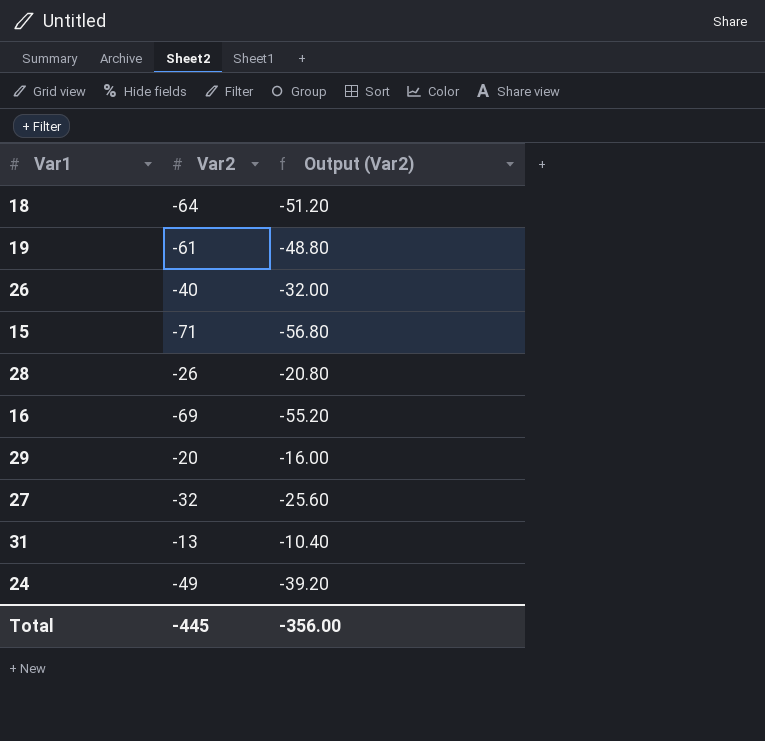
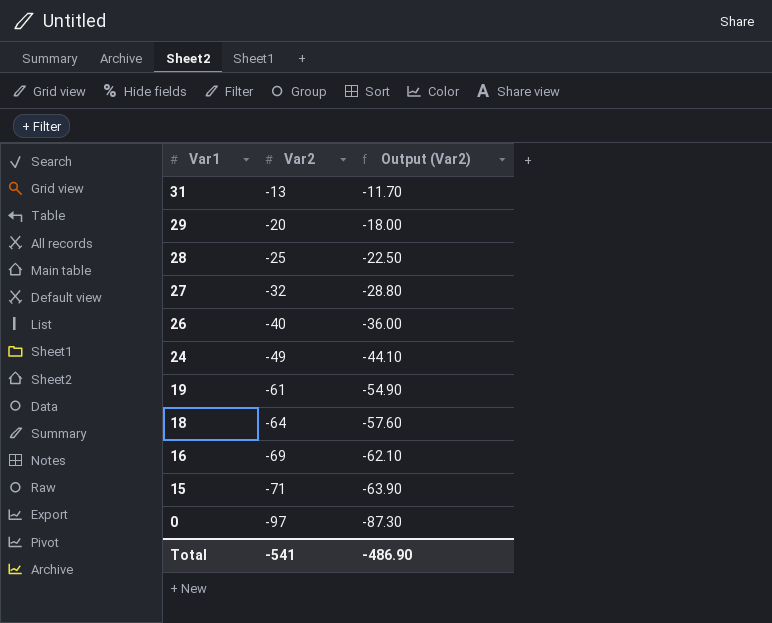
row order: none -> Var1 descending
column Output (Var2) | formula: [Var2] * 0.8 -> [Var2] * 0.9
28 | Var2: -26 -> -25
row 0: none -> -97 | -87.30
Total | Var2: -445 -> -541
Total | Output (Var2): -356.00 -> -486.90

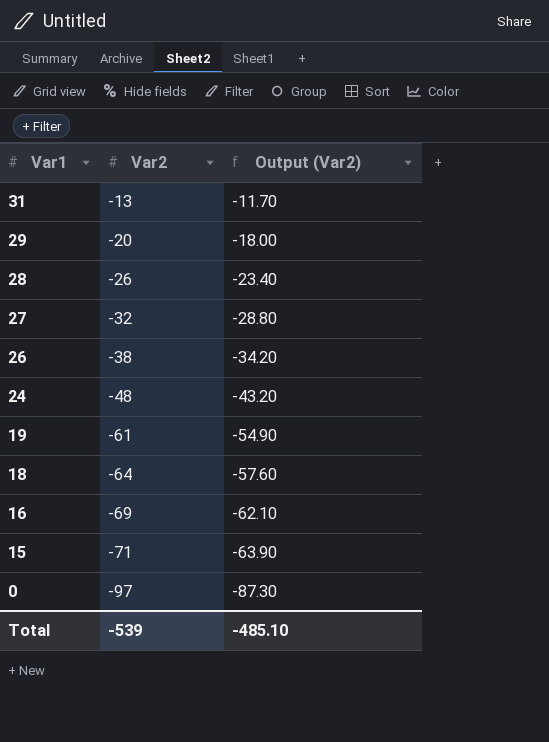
28 | Var2: -25 -> -26
28 | Output (Var2): -22.50 -> -23.40
26 | Var2: -40 -> -38
26 | Output (Var2): -36.00 -> -34.20
24 | Var2: -49 -> -48
24 | Output (Var2): -44.10 -> -43.20
Total | Var2: -541 -> -539
Total | Output (Var2): -486.90 -> -485.10

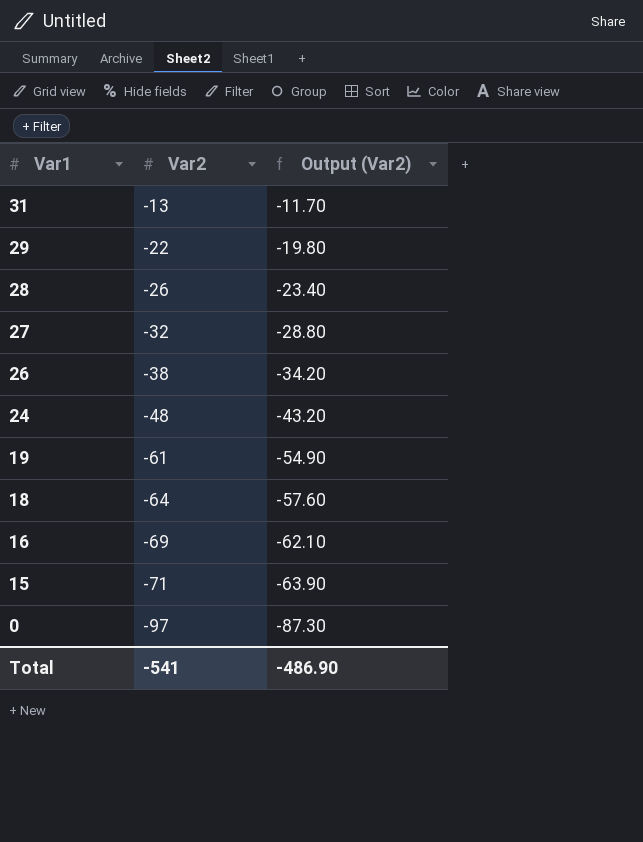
29 | Var2: -20 -> -22
29 | Output (Var2): -18.00 -> -19.80
Total | Var2: -539 -> -541
Total | Output (Var2): -485.10 -> -486.90

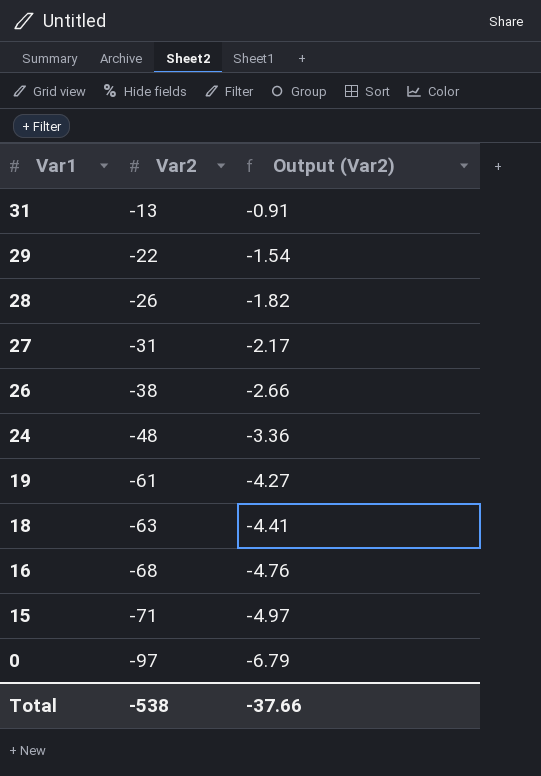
column Output (Var2) | formula: [Var2] * 0.9 -> [Var2] * 0.07
27 | Var2: -32 -> -31
18 | Var2: -64 -> -63
16 | Var2: -69 -> -68
Total | Var2: -541 -> -538
Total | Output (Var2): -486.90 -> -37.66

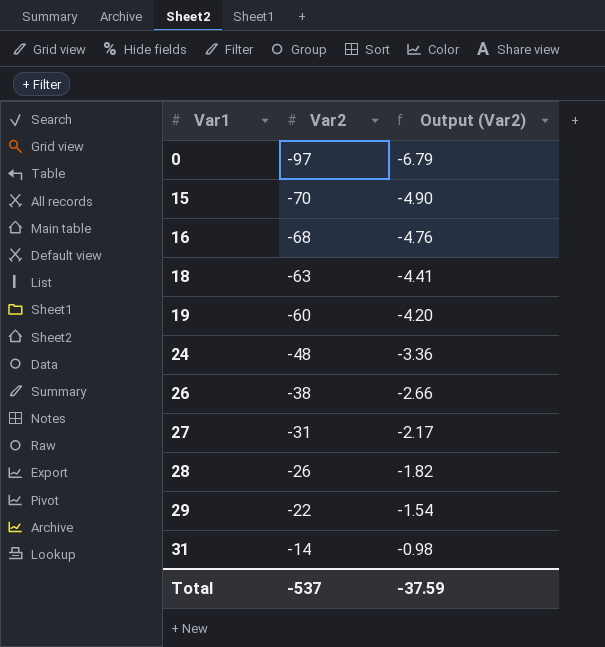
row order: Var1 descending -> Var1 ascending
15 | Var2: -71 -> -70
15 | Output (Var2): -4.97 -> -4.90
19 | Var2: -61 -> -60
19 | Output (Var2): -4.27 -> -4.20
31 | Var2: -13 -> -14
31 | Output (Var2): -0.91 -> -0.98
Total | Var2: -538 -> -537
Total | Output (Var2): -37.66 -> -37.59

